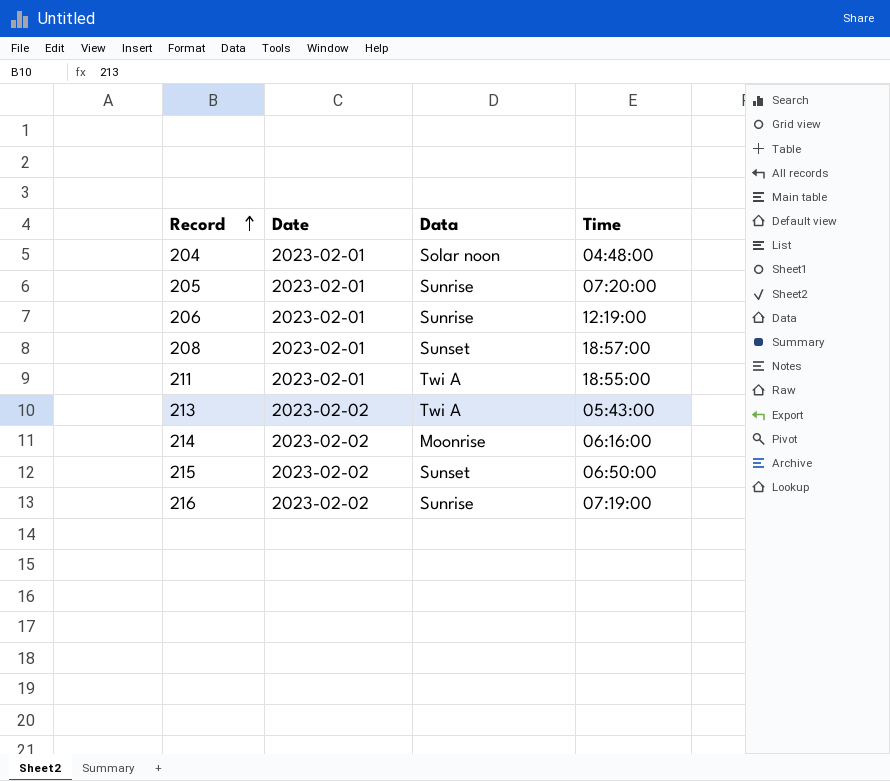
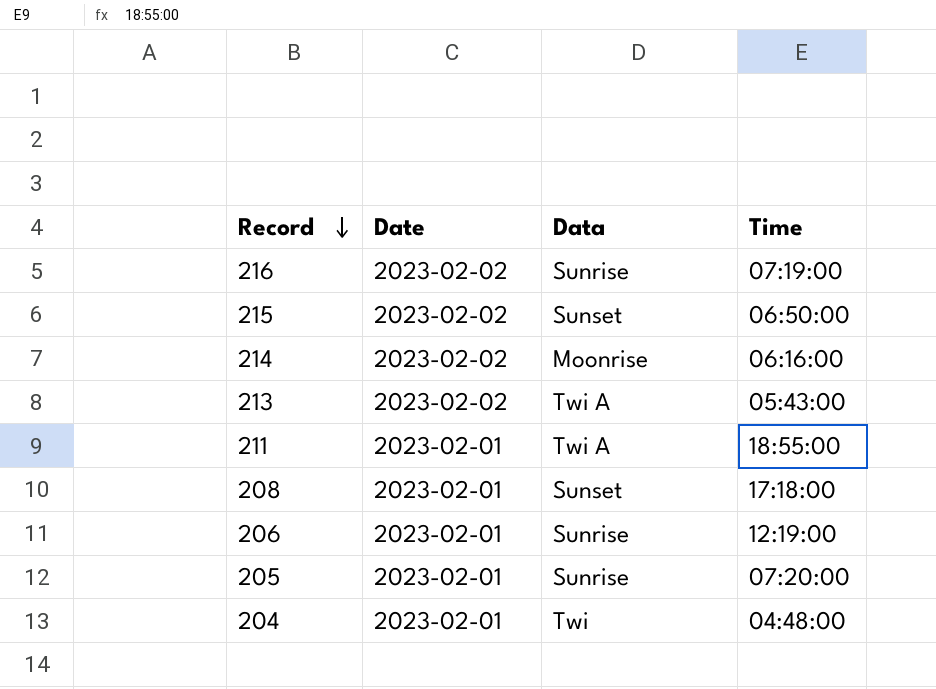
row order: Record ascending -> Record descending
208 | Time: 18:57:00 -> 17:18:00
204 | Data: Solar noon -> Twi

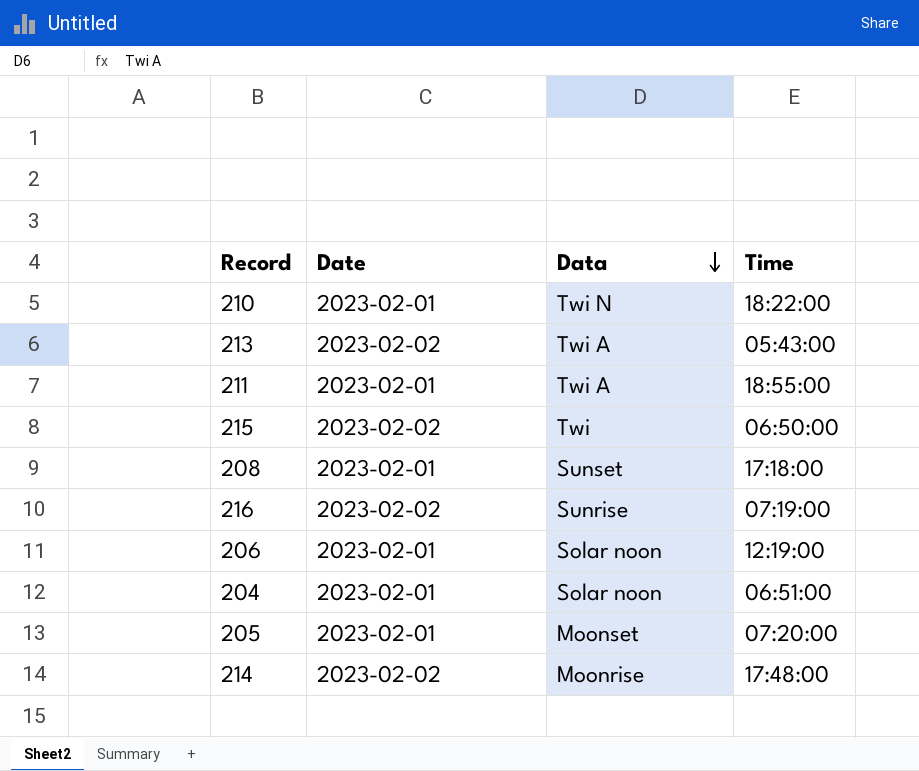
row order: Record descending -> Data descending
row 210: none -> 2023-02-01 | Twi N | 18:22:00
215 | Data: Sunset -> Twi
206 | Data: Sunrise -> Solar noon
204 | Data: Twi -> Solar noon
204 | Time: 04:48:00 -> 06:51:00
205 | Data: Sunrise -> Moonset
214 | Time: 06:16:00 -> 17:48:00

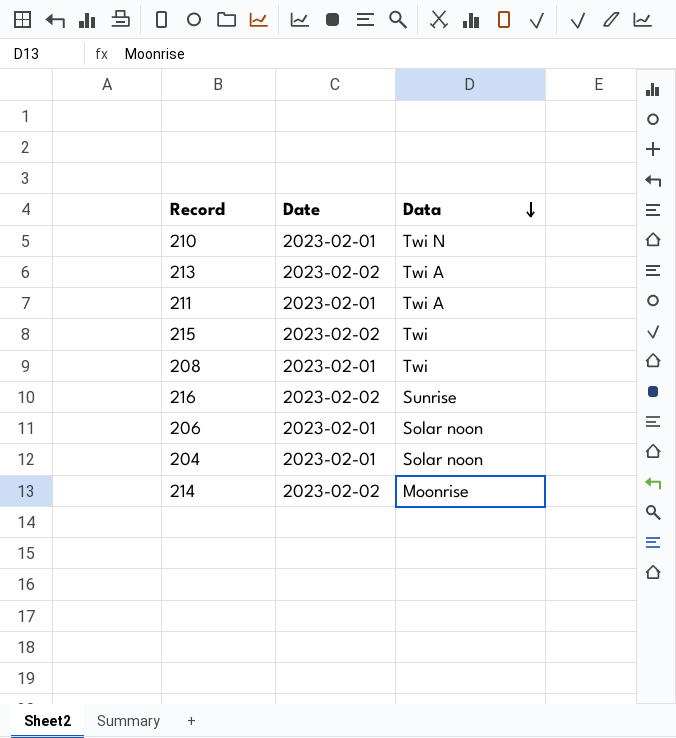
column Time | position: 4 -> none
row 205: 2023-02-01 | Moonset | 07:20:00 -> none
208 | Data: Sunset -> Twi

